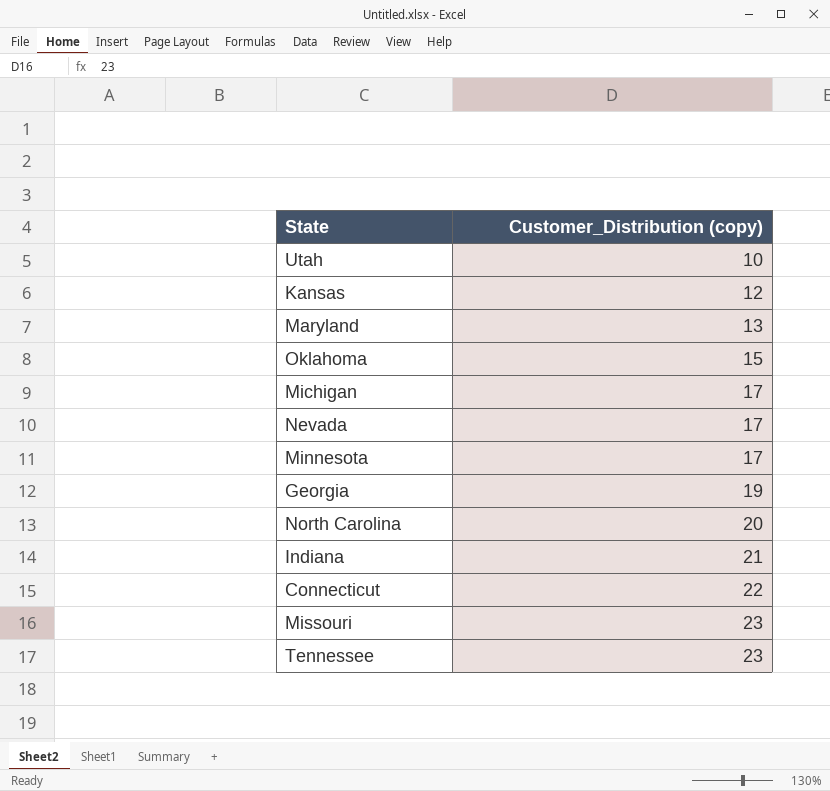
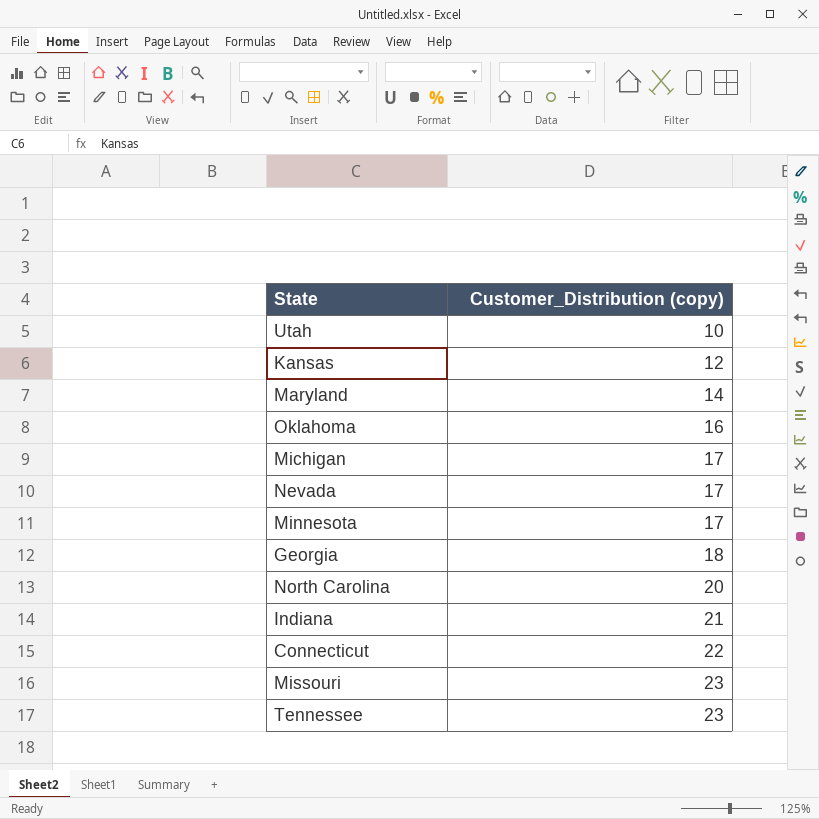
Maryland | Customer_Distribution (copy): 13 -> 14
Oklahoma | Customer_Distribution (copy): 15 -> 16
Georgia | Customer_Distribution (copy): 19 -> 18

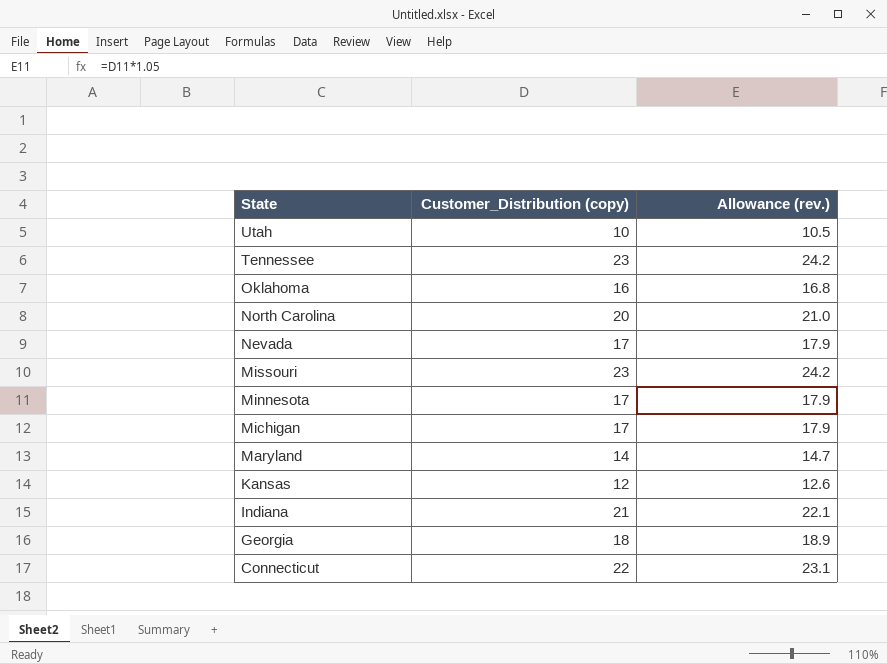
row order: Customer_Distribution (copy) ascending -> State descending
column Allowance (rev.) | formula: none -> [Customer_Distribution (copy)] * 1.05

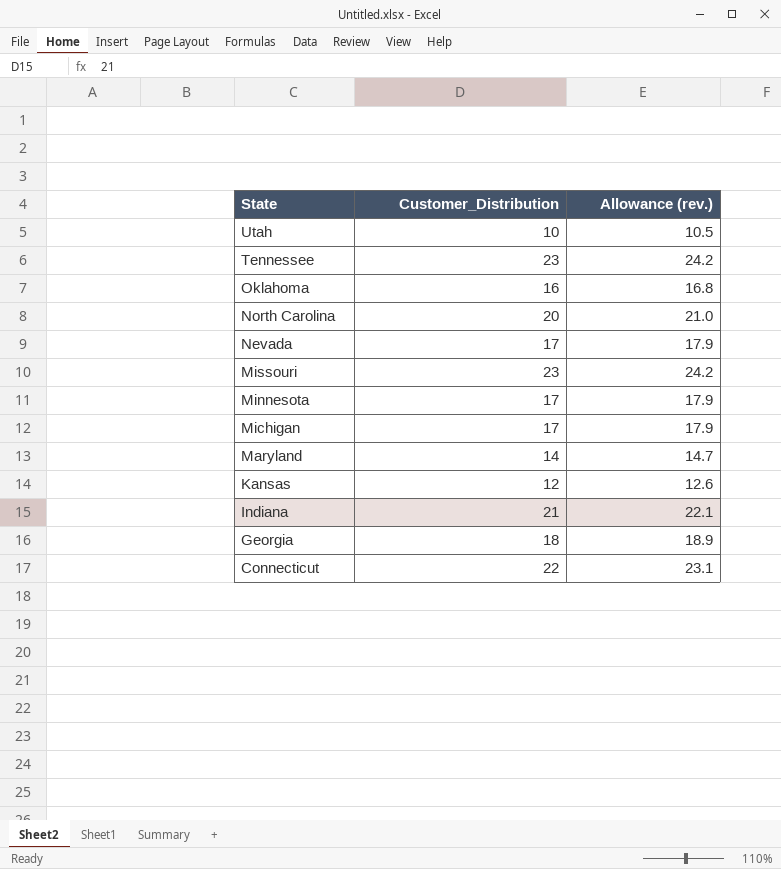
column name: Customer_Distribution (copy) -> Customer_Distribution

